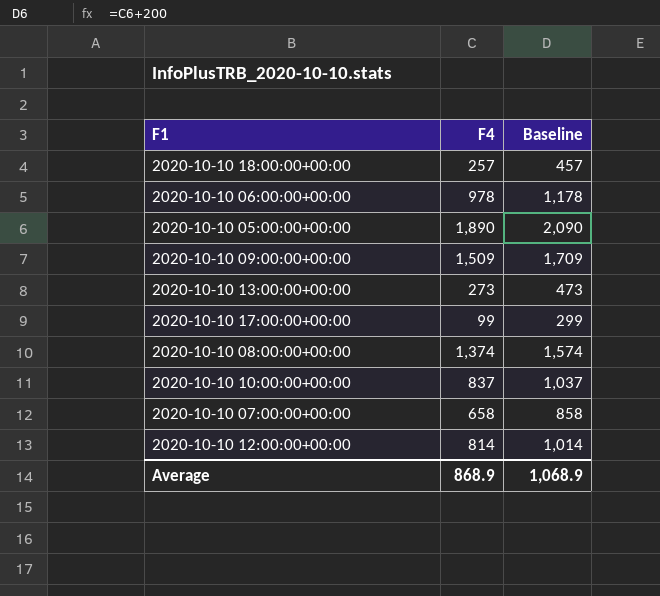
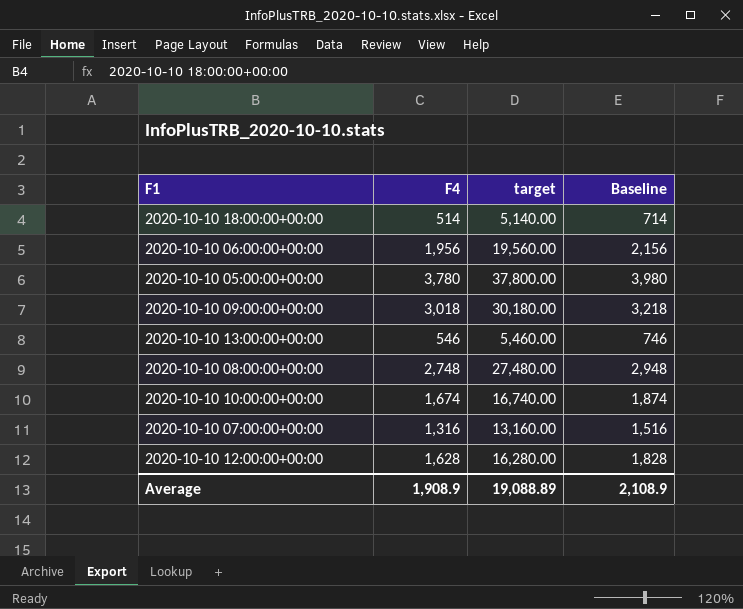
column target | formula: none -> [F4] * 10
row 2020-10-10 17:00:00+00:00: 99 | 299 -> none
2020-10-10 18:00:00+00:00 | F4: 257 -> 514
2020-10-10 18:00:00+00:00 | Baseline: 457 -> 714
2020-10-10 06:00:00+00:00 | F4: 978 -> 1,956
2020-10-10 06:00:00+00:00 | Baseline: 1,178 -> 2,156
2020-10-10 05:00:00+00:00 | F4: 1,890 -> 3,780
2020-10-10 05:00:00+00:00 | Baseline: 2,090 -> 3,980
2020-10-10 09:00:00+00:00 | F4: 1,509 -> 3,018
2020-10-10 09:00:00+00:00 | Baseline: 1,709 -> 3,218
2020-10-10 13:00:00+00:00 | F4: 273 -> 546
2020-10-10 13:00:00+00:00 | Baseline: 473 -> 746
2020-10-10 08:00:00+00:00 | F4: 1,374 -> 2,748
2020-10-10 08:00:00+00:00 | Baseline: 1,574 -> 2,948
2020-10-10 10:00:00+00:00 | F4: 837 -> 1,674
2020-10-10 10:00:00+00:00 | Baseline: 1,037 -> 1,874
2020-10-10 07:00:00+00:00 | F4: 658 -> 1,316
2020-10-10 07:00:00+00:00 | Baseline: 858 -> 1,516
2020-10-10 12:00:00+00:00 | F4: 814 -> 1,628
2020-10-10 12:00:00+00:00 | Baseline: 1,014 -> 1,828
Average | F4: 868.9 -> 1,908.9
Average | Baseline: 1,068.9 -> 2,108.9

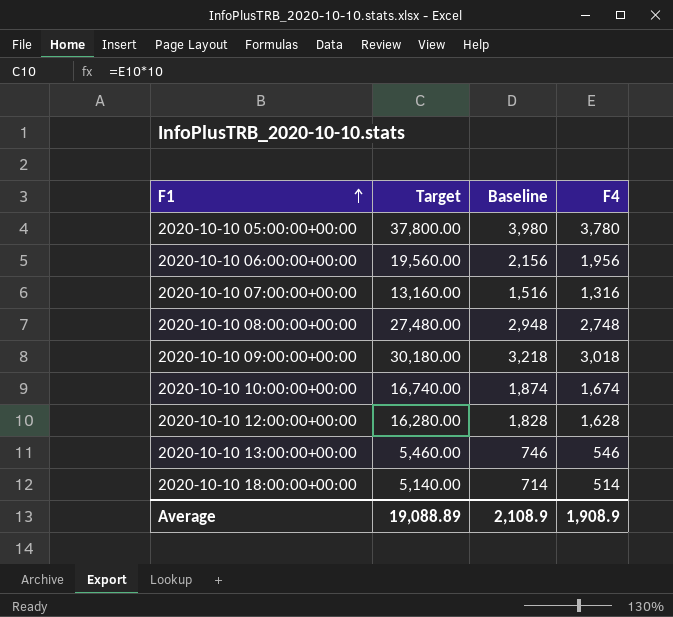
row order: none -> F1 ascending
column name: target -> Target
column F4 | position: 2 -> 4

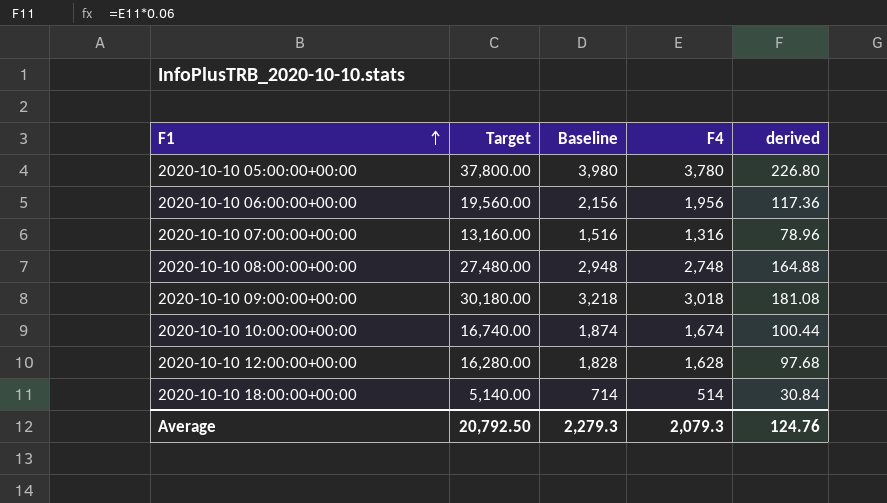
column derived | formula: none -> [F4] * 0.06
row 2020-10-10 13:00:00+00:00: 5,460.00 | 746 | 546 -> none
Average | Target: 19,088.89 -> 20,792.50
Average | Baseline: 2,108.9 -> 2,279.3
Average | F4: 1,908.9 -> 2,079.3

